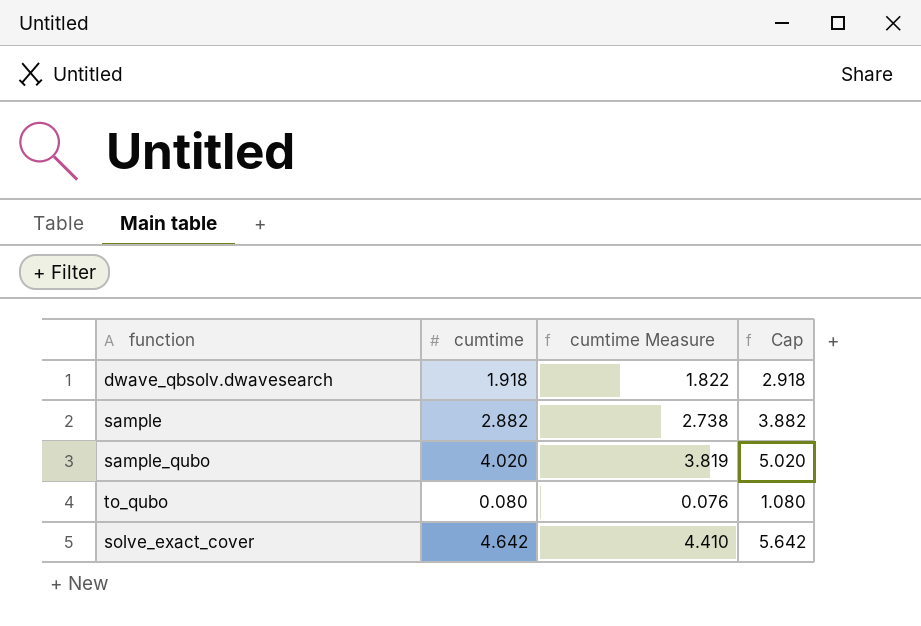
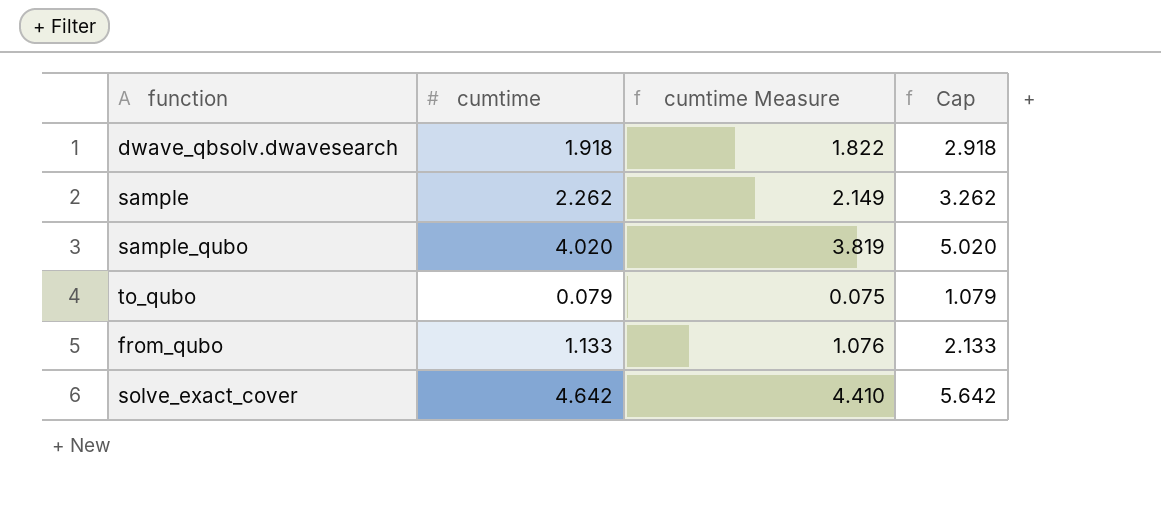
sample | cumtime: 2.882 -> 2.262
sample | cumtime Measure: 2.738 -> 2.149
sample | Cap: 3.882 -> 3.262
to_qubo | cumtime: 0.080 -> 0.079
to_qubo | cumtime Measure: 0.076 -> 0.075
to_qubo | Cap: 1.080 -> 1.079
row from_qubo: none -> 1.133 | 1.076 | 2.133

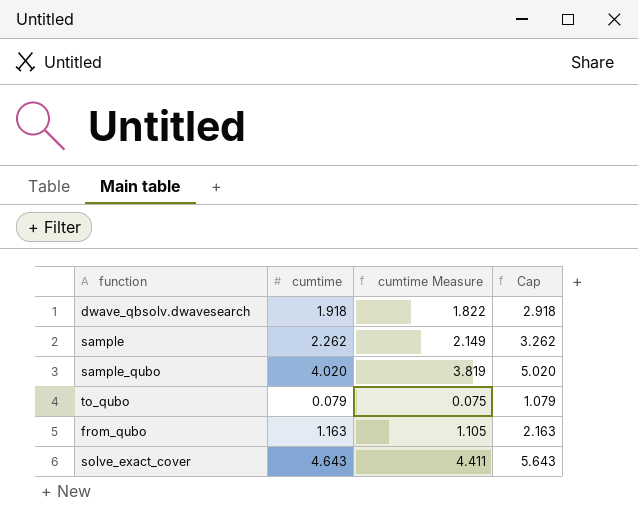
from_qubo | cumtime: 1.133 -> 1.163
from_qubo | cumtime Measure: 1.076 -> 1.105
from_qubo | Cap: 2.133 -> 2.163
solve_exact_cover | cumtime: 4.642 -> 4.643
solve_exact_cover | cumtime Measure: 4.410 -> 4.411
solve_exact_cover | Cap: 5.642 -> 5.643

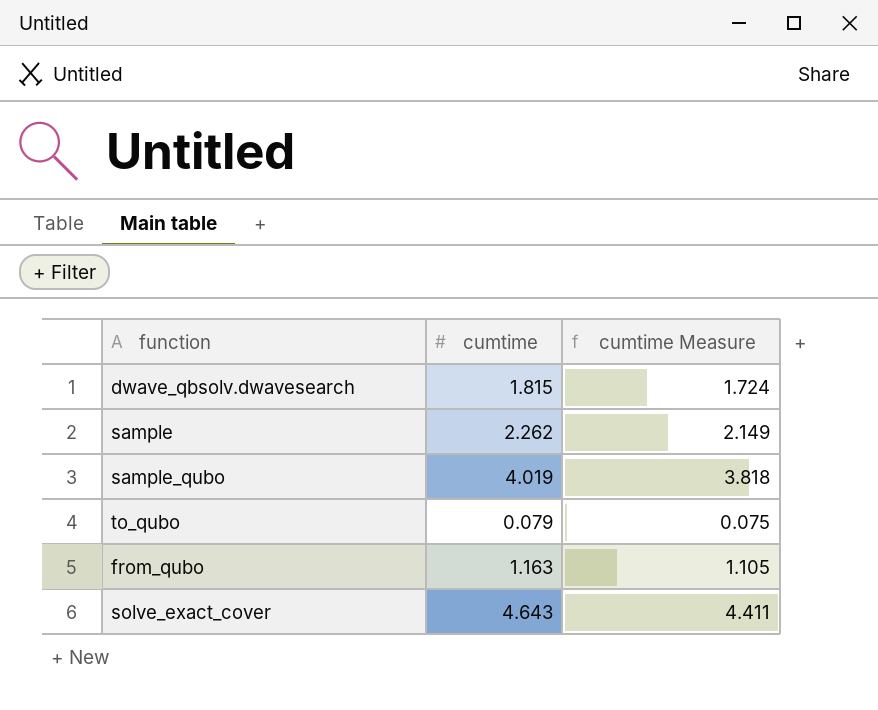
column Cap | formula: [cumtime] + 1 -> none
dwave_qbsolv.dwavesearch | cumtime: 1.918 -> 1.815
dwave_qbsolv.dwavesearch | cumtime Measure: 1.822 -> 1.724
sample_qubo | cumtime: 4.020 -> 4.019
sample_qubo | cumtime Measure: 3.819 -> 3.818

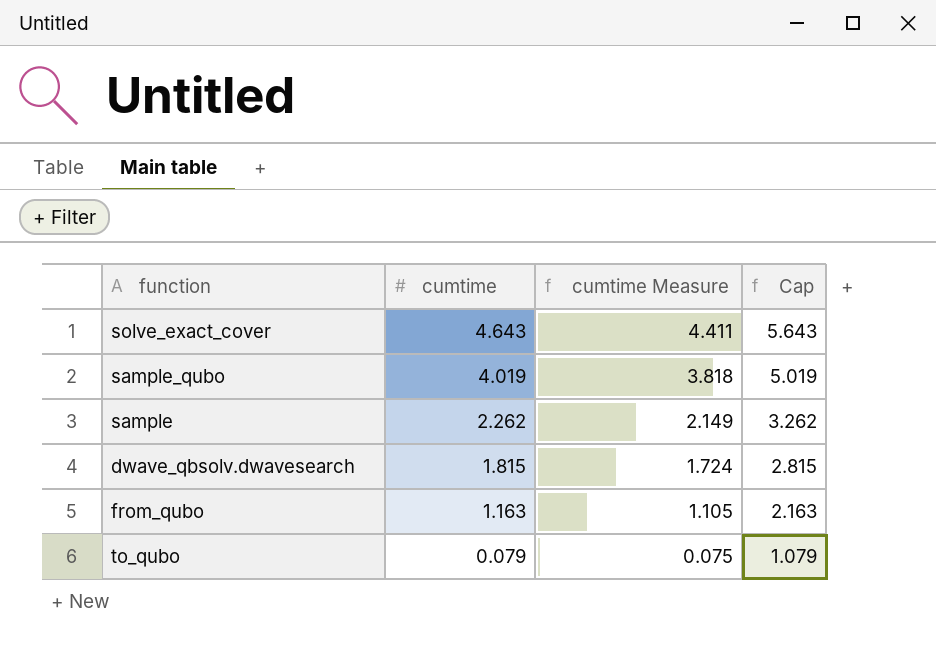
row order: none -> cumtime descending
column Cap | formula: none -> [cumtime] + 1

